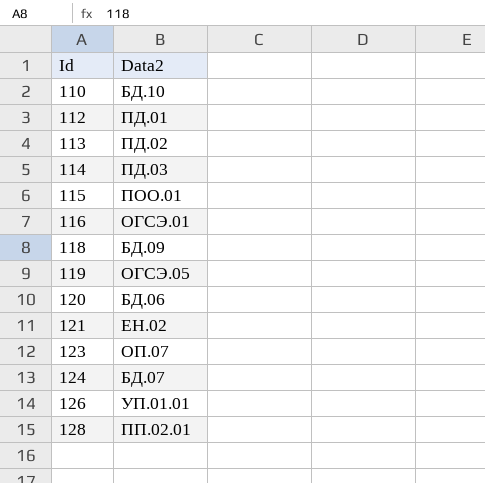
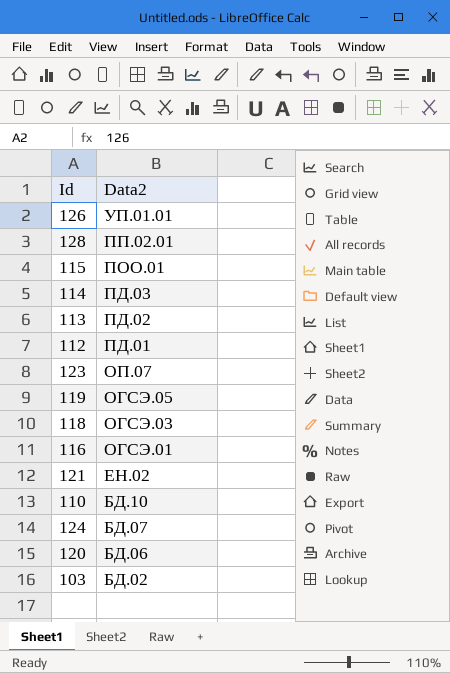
row order: Id ascending -> Data2 descending
118 | Data2: БД.09 -> ОГСЭ.03
row 103: none -> БД.02

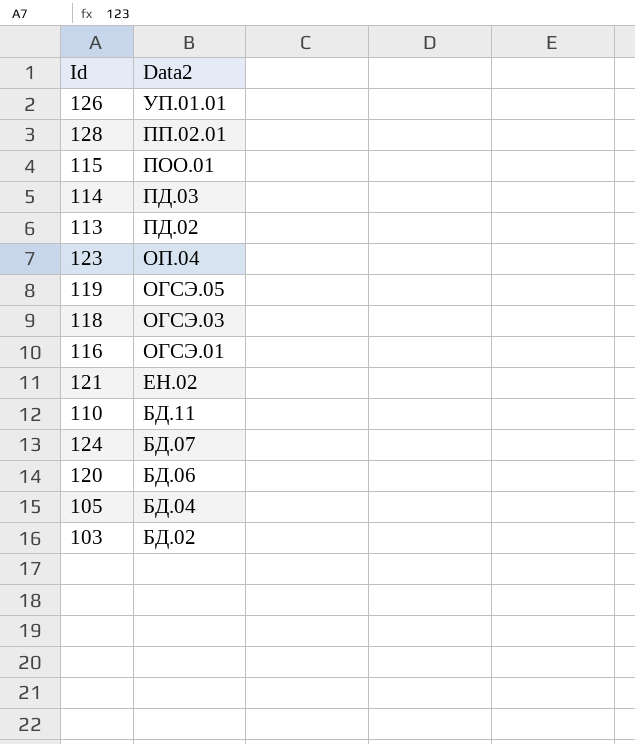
row 112: ПД.01 -> none
123 | Data2: ОП.07 -> ОП.04
110 | Data2: БД.10 -> БД.11
row 105: none -> БД.04

